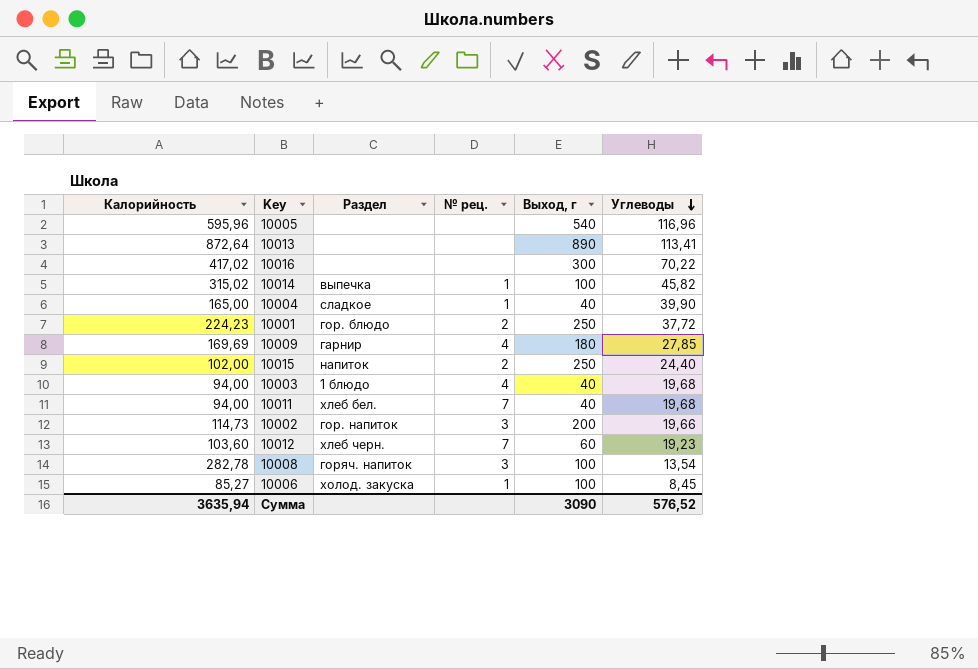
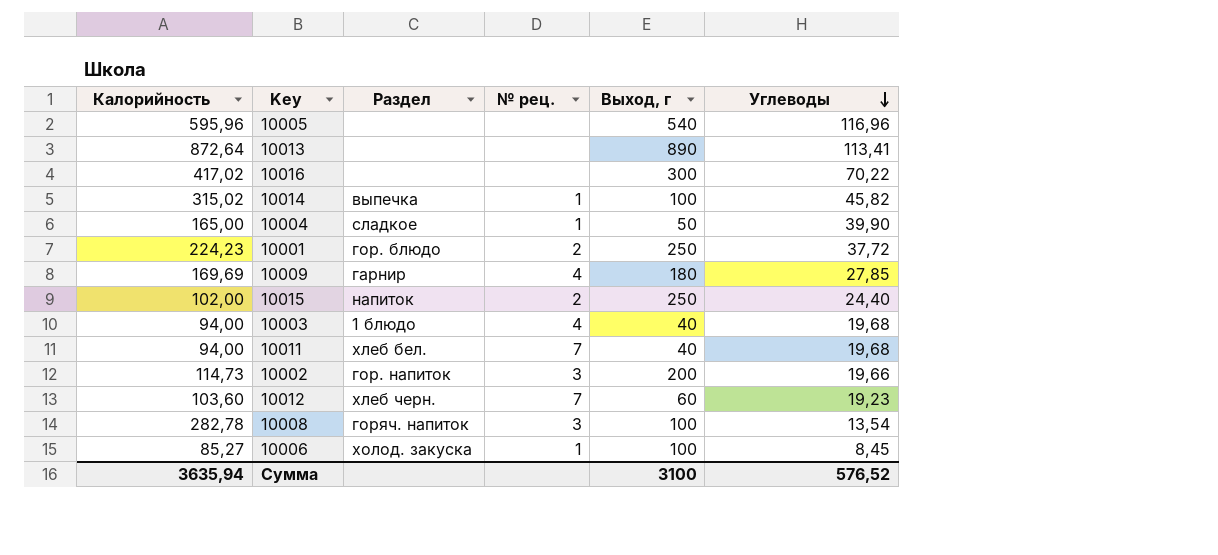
10004 | Выход, г: 40 -> 50
Сумма | Выход, г: 3090 -> 3100

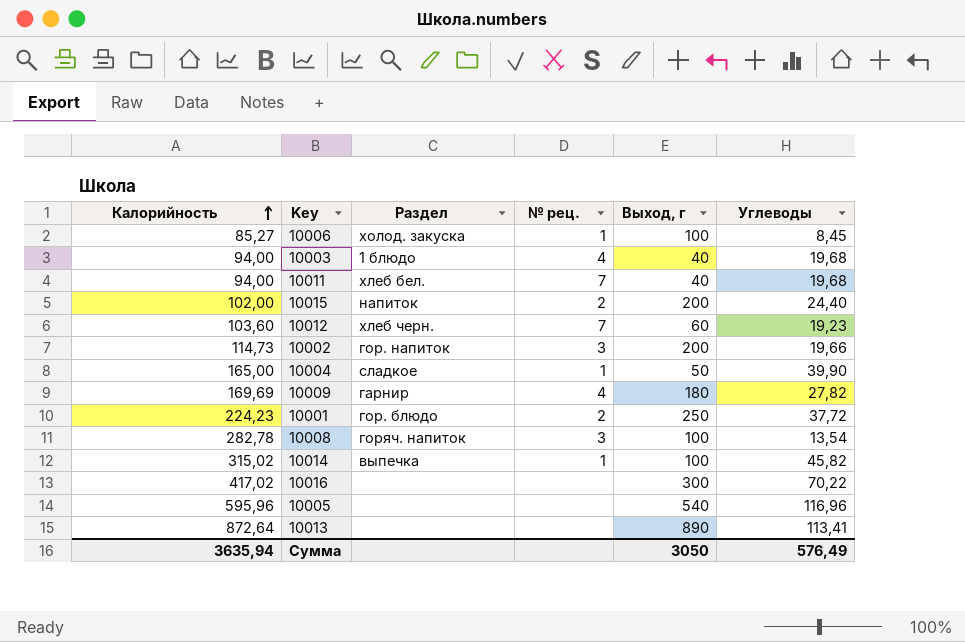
row order: Углеводы descending -> Калорийность ascending
10015 | Выход, г: 250 -> 200
10009 | Углеводы: 27,85 -> 27,82
Сумма | Выход, г: 3100 -> 3050
Сумма | Углеводы: 576,52 -> 576,49

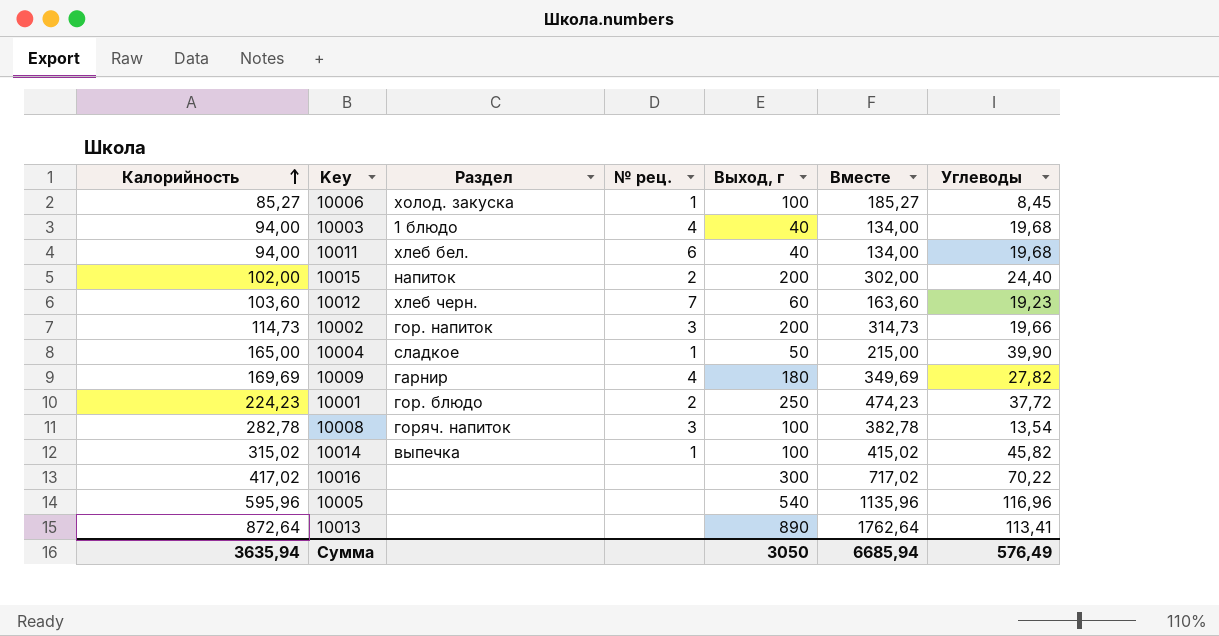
column Вместе | formula: none -> [Калорийность] + [Выход, г]
10011 | № рец.: 7 -> 6

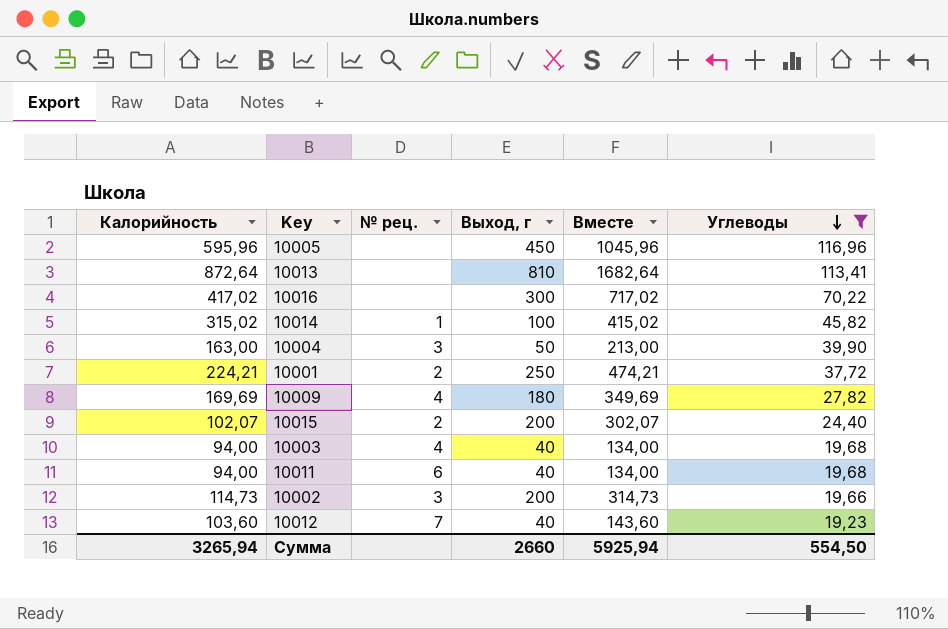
filter: none -> Углеводы >= 19,23
row order: Калорийность ascending -> Углеводы descending
column Раздел | position: 3 -> none
10005 | Выход, г: 540 -> 450
10005 | Вместе: 1135,96 -> 1045,96
10013 | Выход, г: 890 -> 810
10013 | Вместе: 1762,64 -> 1682,64
10004 | Калорийность: 165,00 -> 163,00
10004 | № рец.: 1 -> 3
10004 | Вместе: 215,00 -> 213,00
10001 | Калорийность: 224,23 -> 224,21
10001 | Вместе: 474,23 -> 474,21
10015 | Калорийность: 102,00 -> 102,07
10015 | Вместе: 302,00 -> 302,07
10012 | Выход, г: 60 -> 40
10012 | Вместе: 163,60 -> 143,60
Сумма | Калорийность: 3635,94 -> 3265,94
Сумма | Выход, г: 3050 -> 2660
Сумма | Вместе: 6685,94 -> 5925,94
Сумма | Углеводы: 576,49 -> 554,50

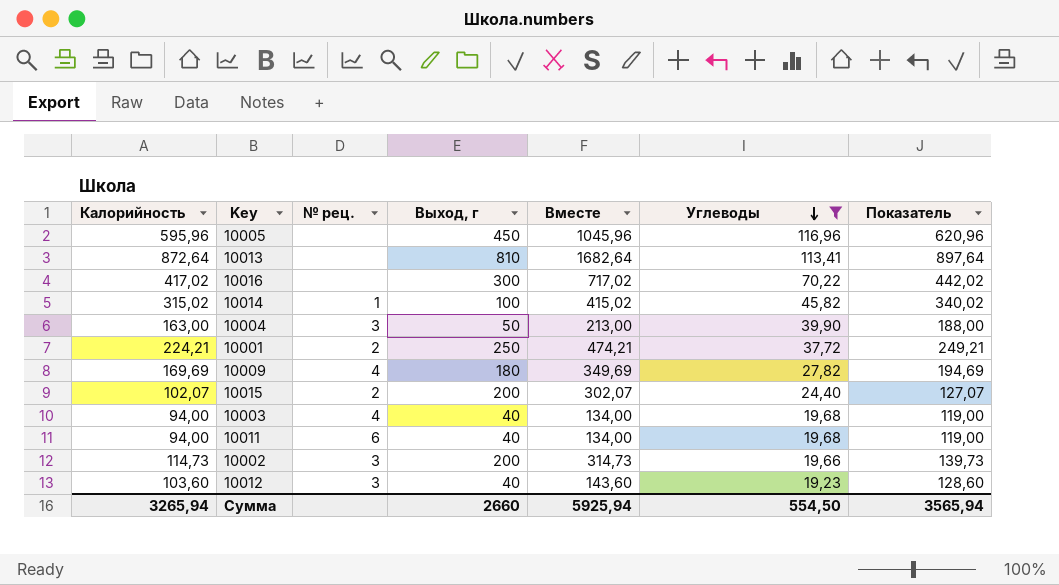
column Показатель | formula: none -> [Калорийность] + 25
10012 | № рец.: 7 -> 3

